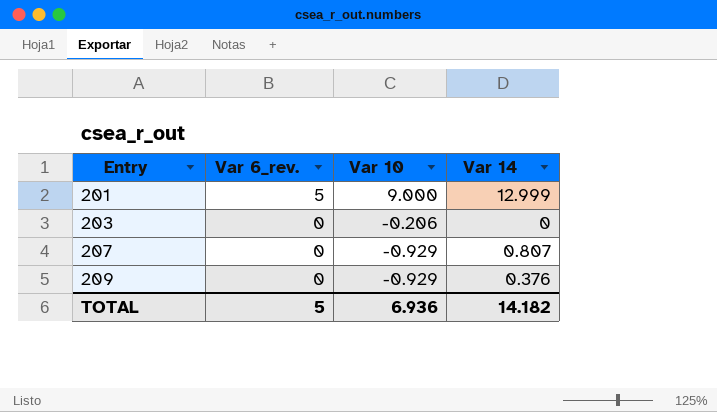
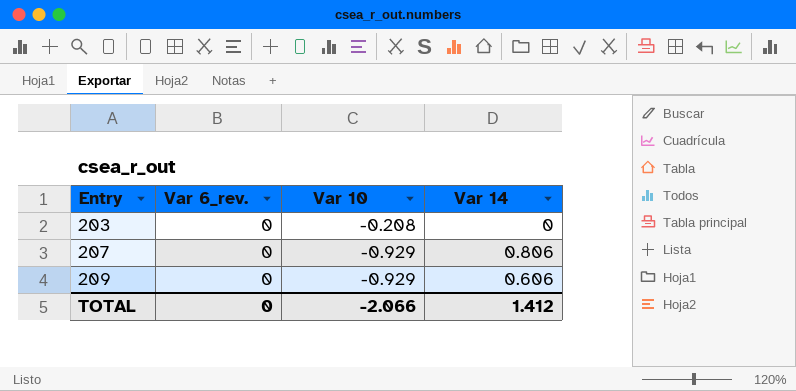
row 201: 5 | 9.000 | 12.999 -> none
203 | Var 10: -0.206 -> -0.208
207 | Var 14: 0.807 -> 0.806
209 | Var 14: 0.376 -> 0.606
TOTAL | Var 6_rev.: 5 -> 0
TOTAL | Var 10: 6.936 -> -2.066
TOTAL | Var 14: 14.182 -> 1.412

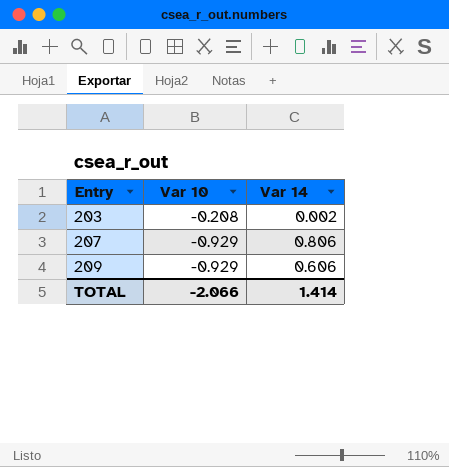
column Var 6_rev. | position: 2 -> none
203 | Var 14: 0 -> 0.002
TOTAL | Var 14: 1.412 -> 1.414

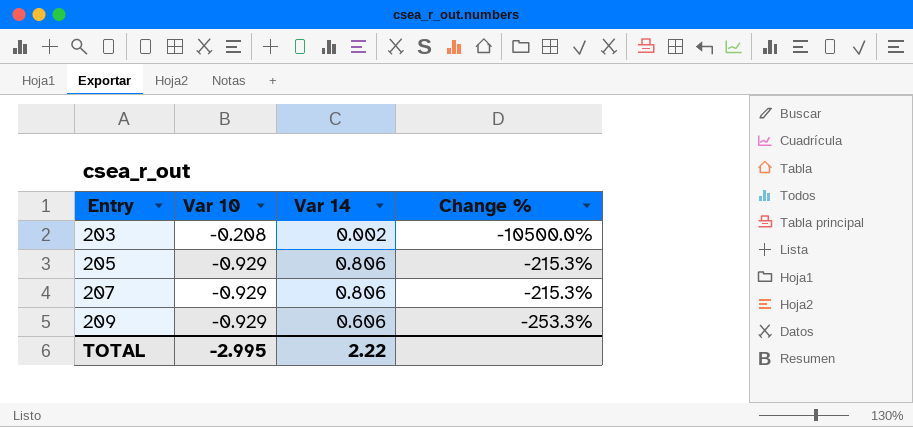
column Change % | formula: none -> ([Var 10] - [Var 14]) / [Var 14]
row 205: none -> -0.929 | 0.806 | -215.3%
TOTAL | Var 10: -2.066 -> -2.995
TOTAL | Var 14: 1.414 -> 2.22

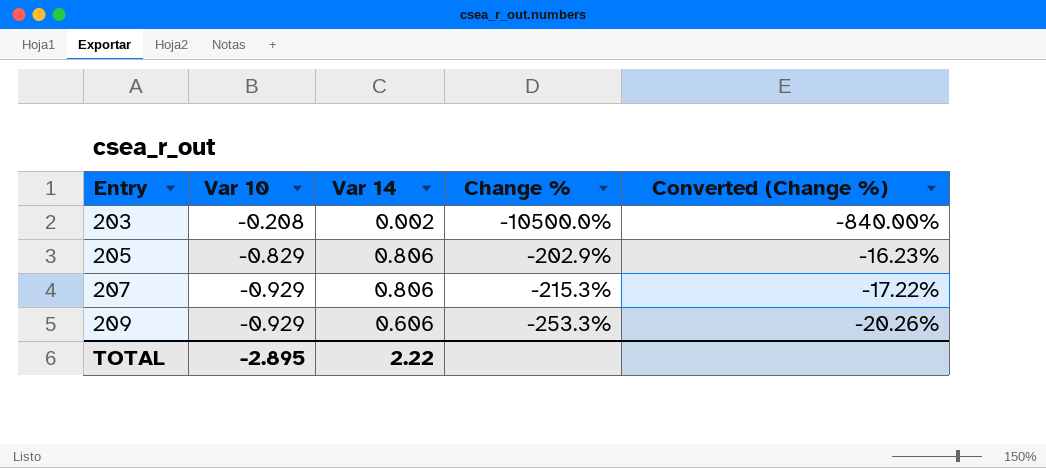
column Converted (Change %) | formula: none -> [Change %] * 0.08
205 | Var 10: -0.929 -> -0.829
205 | Change %: -215.3% -> -202.9%
TOTAL | Var 10: -2.995 -> -2.895

